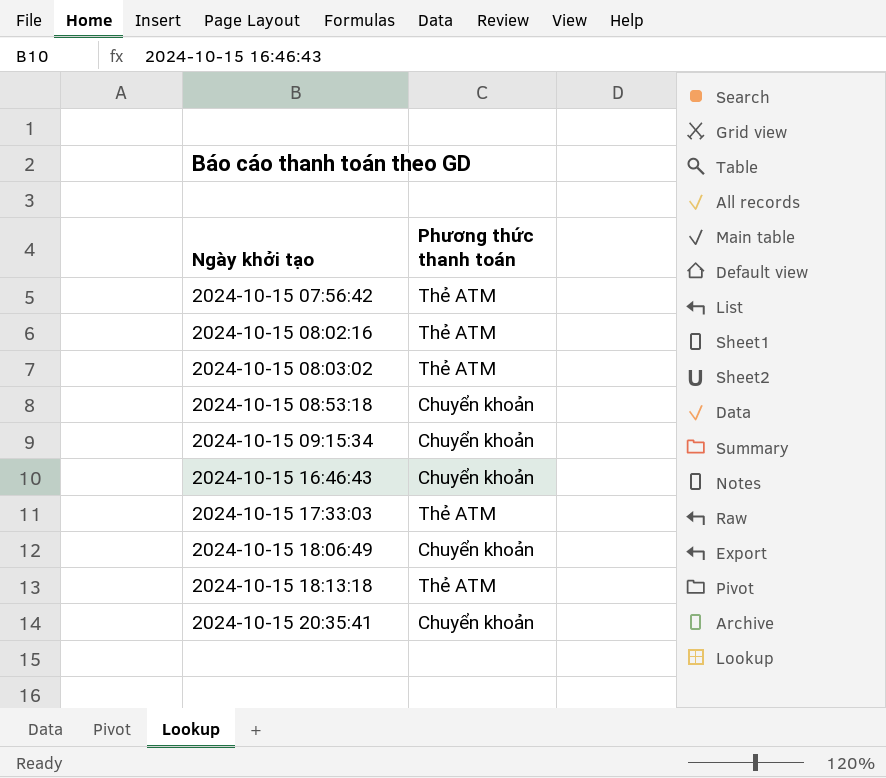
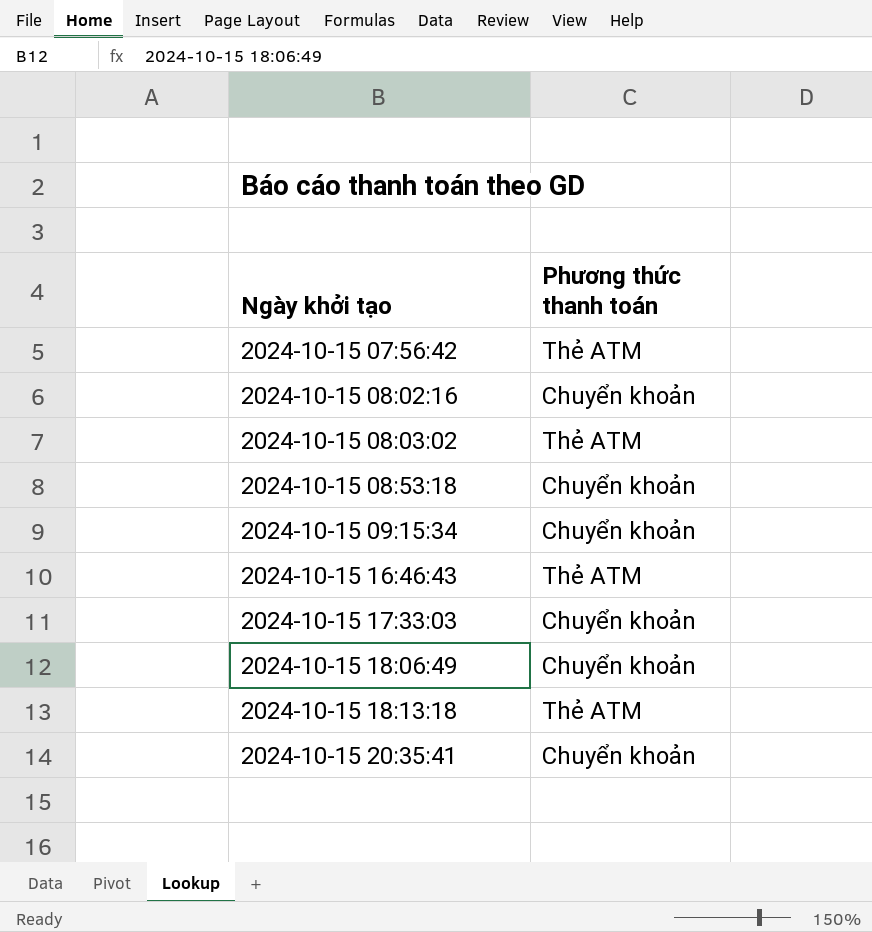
2024-10-15 08:02:16 | Phương thức thanh toán: Thẻ ATM -> Chuyển khoản
2024-10-15 16:46:43 | Phương thức thanh toán: Chuyển khoản -> Thẻ ATM
2024-10-15 17:33:03 | Phương thức thanh toán: Thẻ ATM -> Chuyển khoản

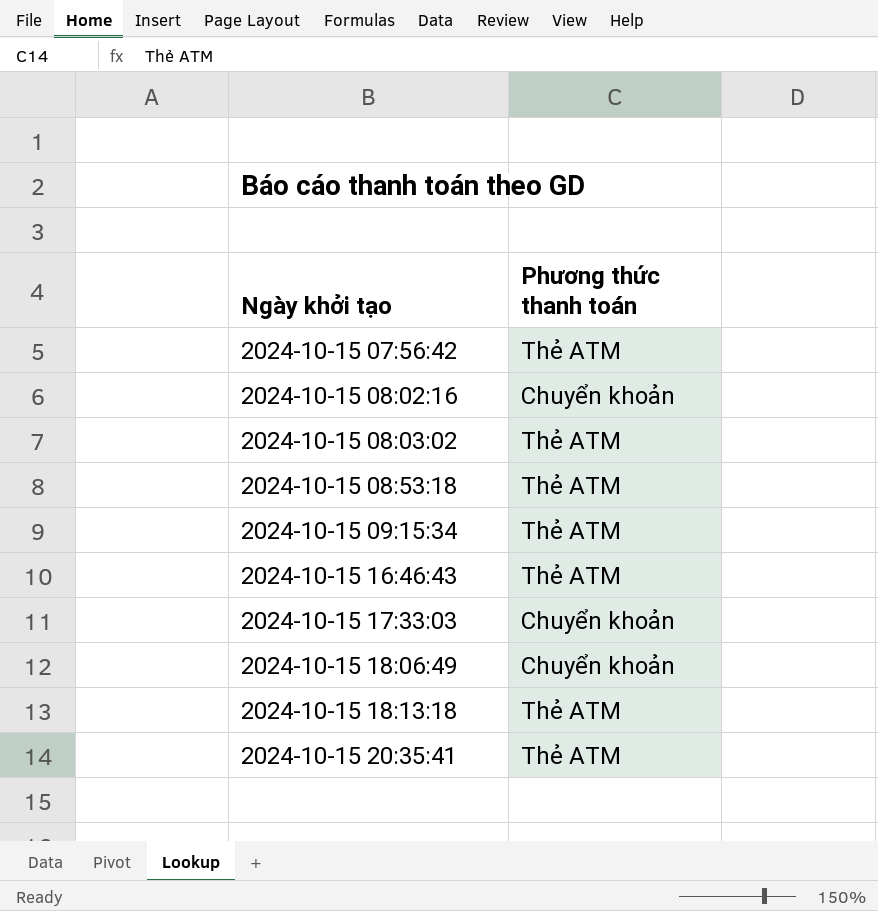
2024-10-15 08:53:18 | Phương thức thanh toán: Chuyển khoản -> Thẻ ATM
2024-10-15 09:15:34 | Phương thức thanh toán: Chuyển khoản -> Thẻ ATM
2024-10-15 20:35:41 | Phương thức thanh toán: Chuyển khoản -> Thẻ ATM

